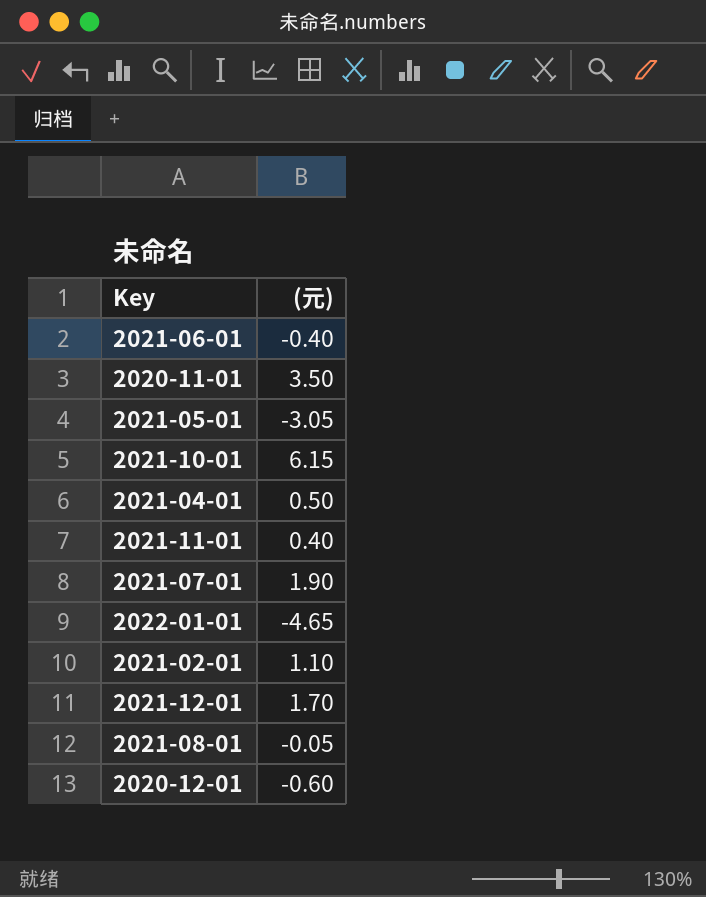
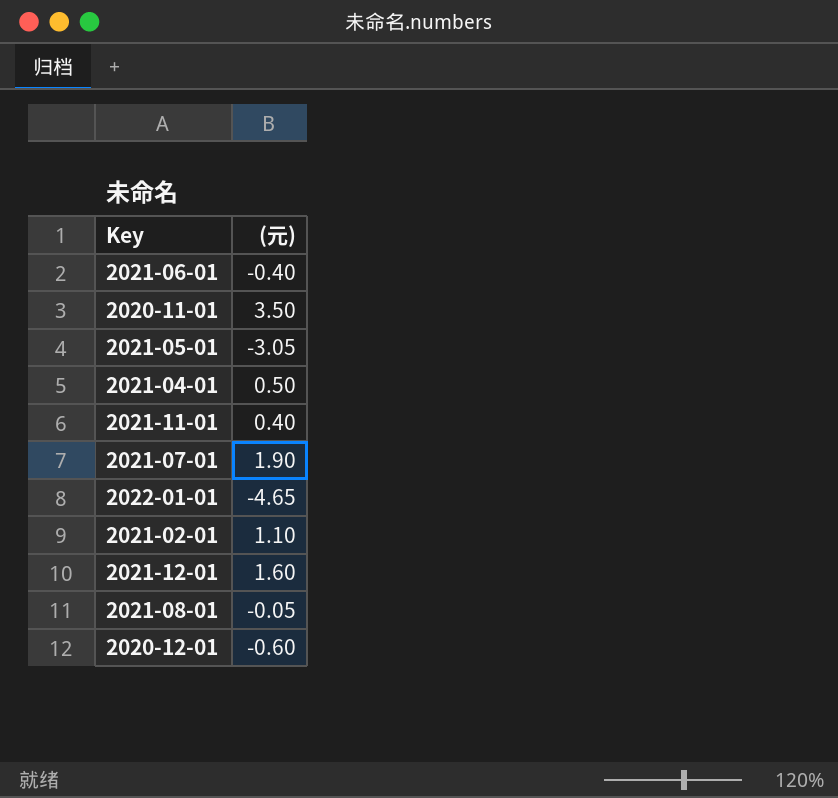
row 2021-10-01: 6.15 -> none
2021-12-01 | (元): 1.70 -> 1.60

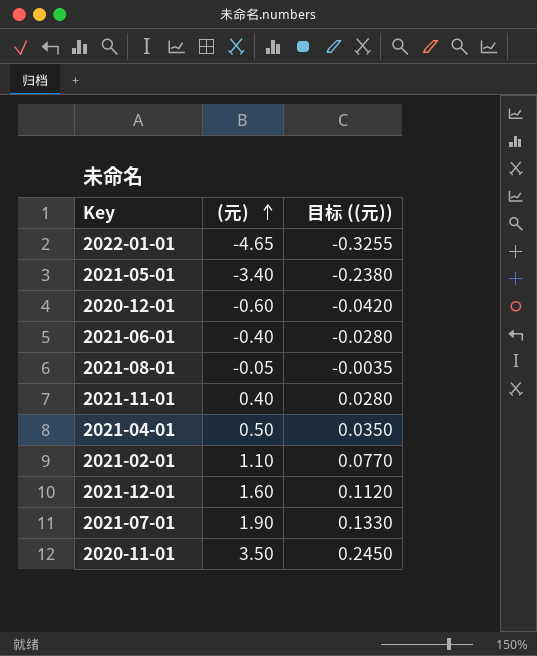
row order: none -> (元) ascending
column 目标 ((元)) | formula: none -> [(元)] * 0.07
2021-05-01 | (元): -3.05 -> -3.40

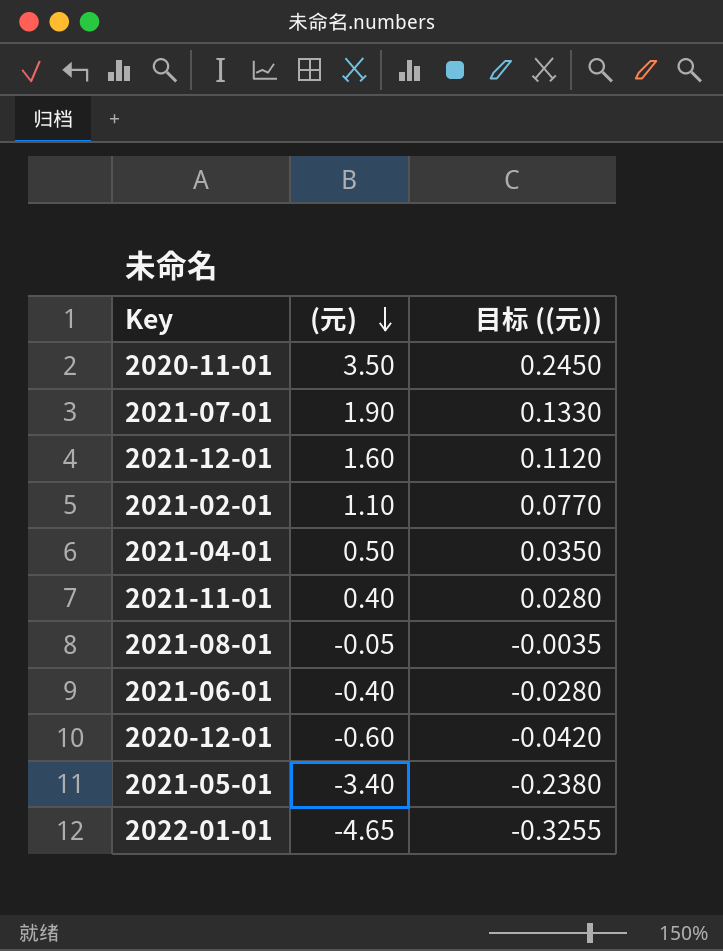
row order: (元) ascending -> (元) descending

